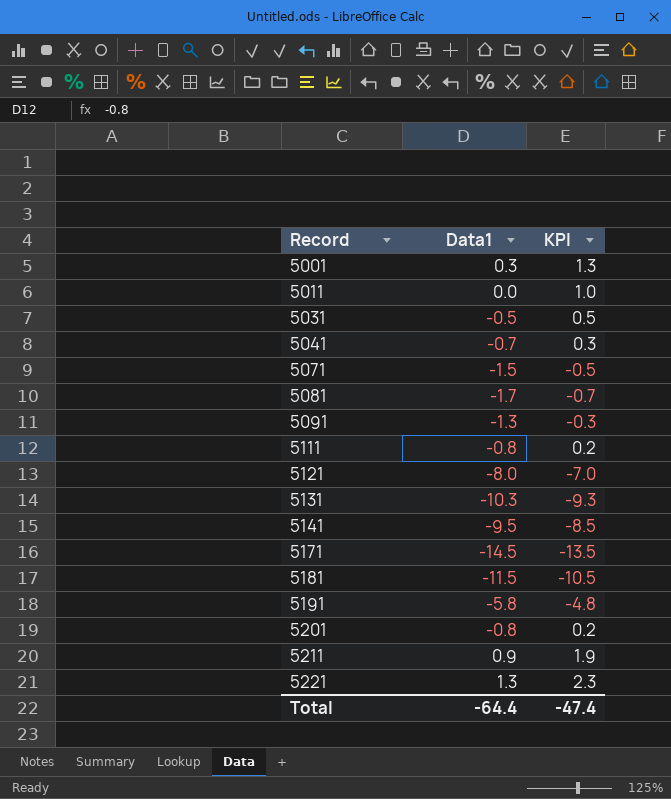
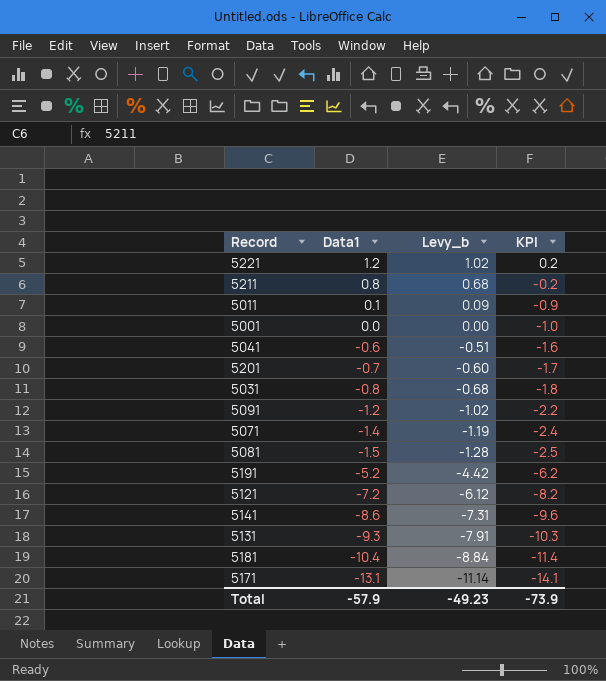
row order: Record ascending -> Data1 descending
column Levy_b | formula: none -> [Data1] * 0.85
column KPI | formula: [Data1] + 1 -> [Data1] - 1
row 5111: -0.8 | 0.2 -> none
5221 | Data1: 1.3 -> 1.2
5211 | Data1: 0.9 -> 0.8
5011 | Data1: 0.0 -> 0.1
5001 | Data1: 0.3 -> 0.0
5041 | Data1: -0.7 -> -0.6
5201 | Data1: -0.8 -> -0.7
5031 | Data1: -0.5 -> -0.8
5091 | Data1: -1.3 -> -1.2
5071 | Data1: -1.5 -> -1.4
5081 | Data1: -1.7 -> -1.5
5191 | Data1: -5.8 -> -5.2
5121 | Data1: -8.0 -> -7.2
5141 | Data1: -9.5 -> -8.6
5131 | Data1: -10.3 -> -9.3
5181 | Data1: -11.5 -> -10.4
5171 | Data1: -14.5 -> -13.1
Total | Data1: -64.4 -> -57.9
Total | KPI: -47.4 -> -73.9

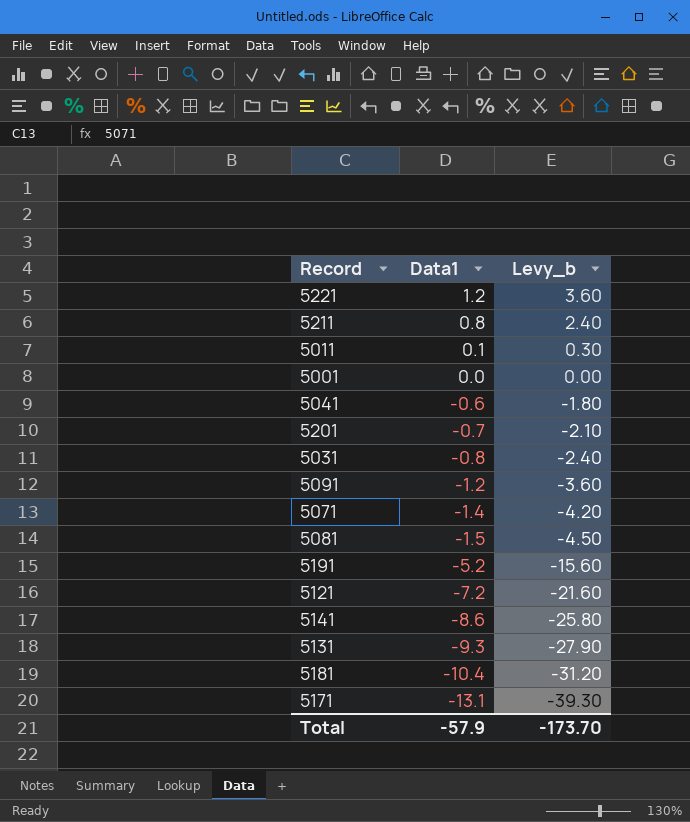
column KPI | formula: [Data1] - 1 -> none
column Levy_b | formula: [Data1] * 0.85 -> [Data1] * 3
Total | Levy_b: -49.23 -> -173.70

